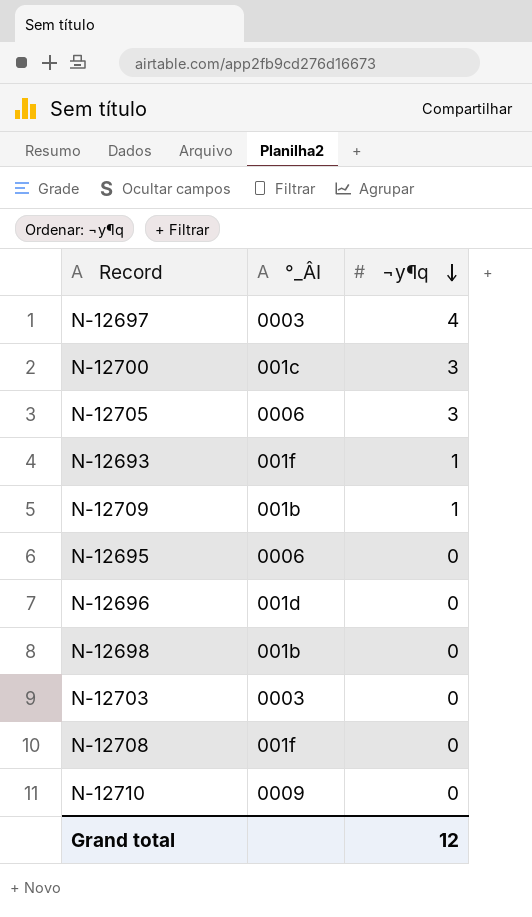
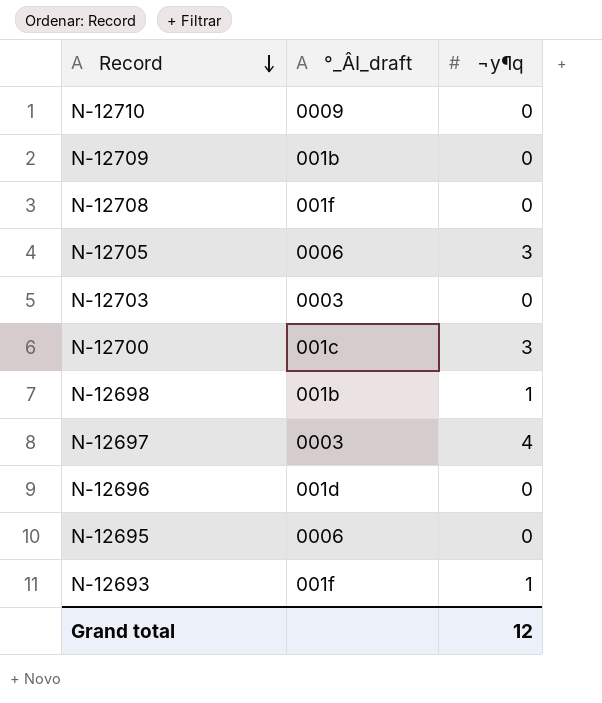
row order: ¬y¶q descending -> Record descending
column name: °_ÂI -> °_ÂI_draft
N-12709 | ¬y¶q: 1 -> 0
N-12698 | ¬y¶q: 0 -> 1

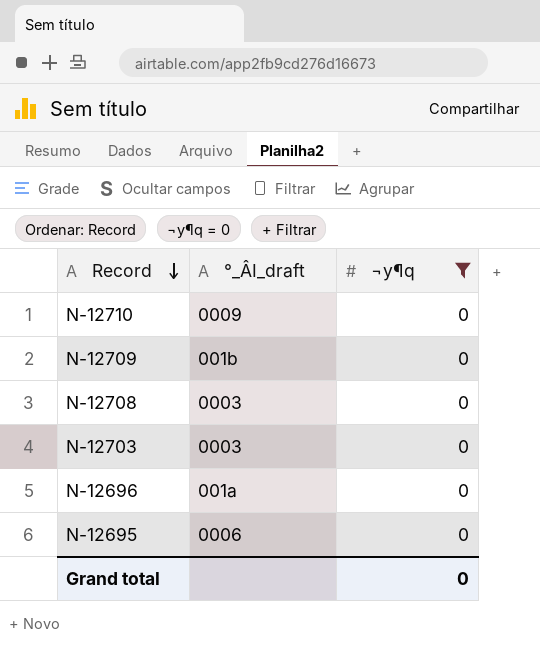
filter: none -> ¬y¶q = 0
N-12708 | °_ÂI_draft: 001f -> 0003
N-12696 | °_ÂI_draft: 001d -> 001a
Grand total | ¬y¶q: 12 -> 0

